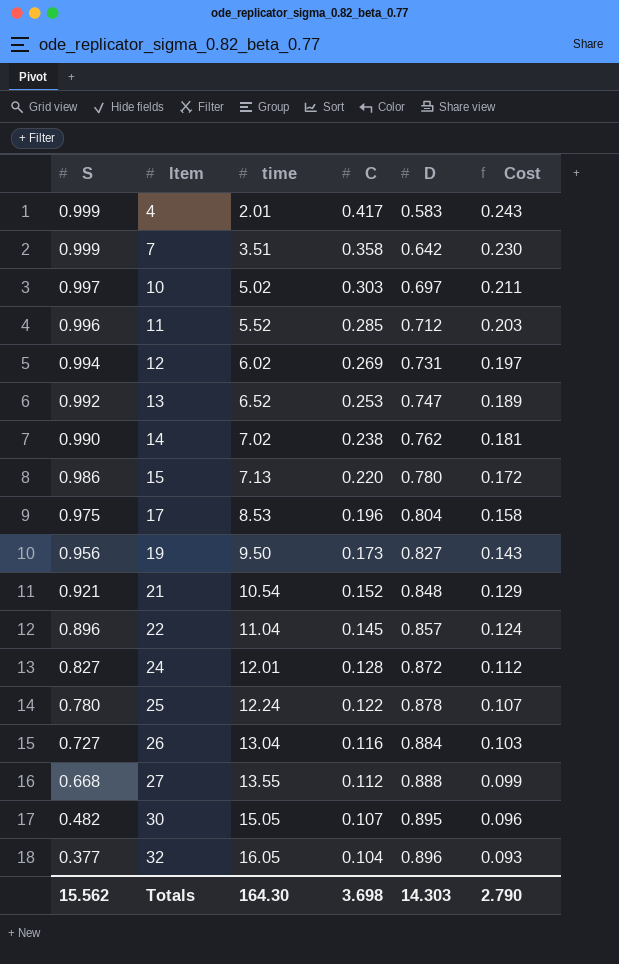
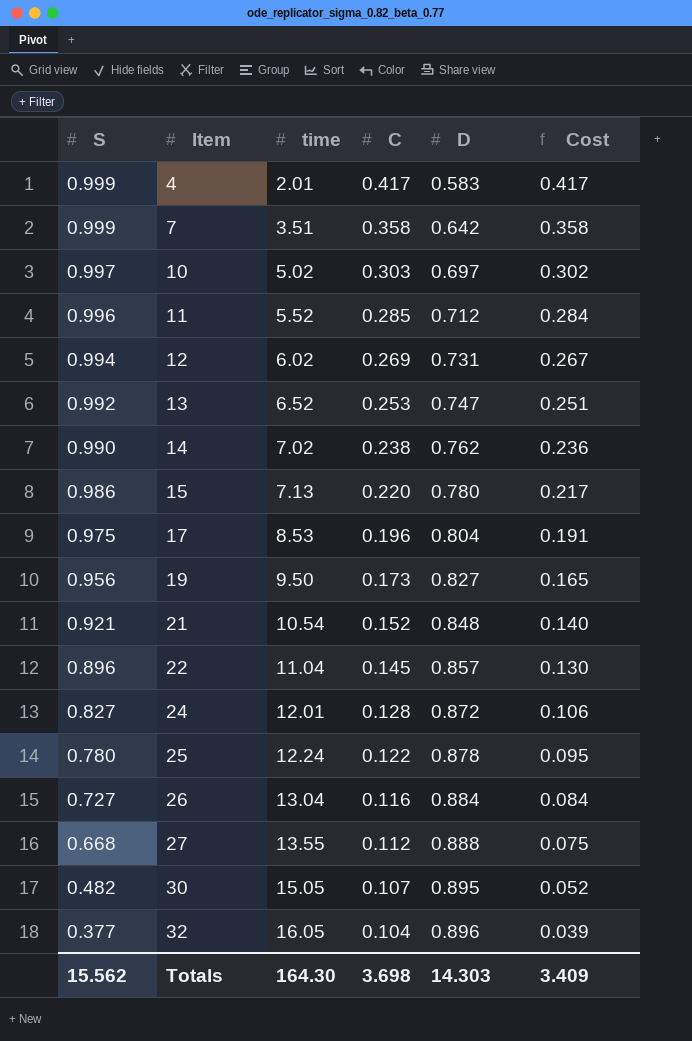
column Cost | formula: [C] * [D] -> [S] * [C]
Totals | Cost: 2.790 -> 3.409

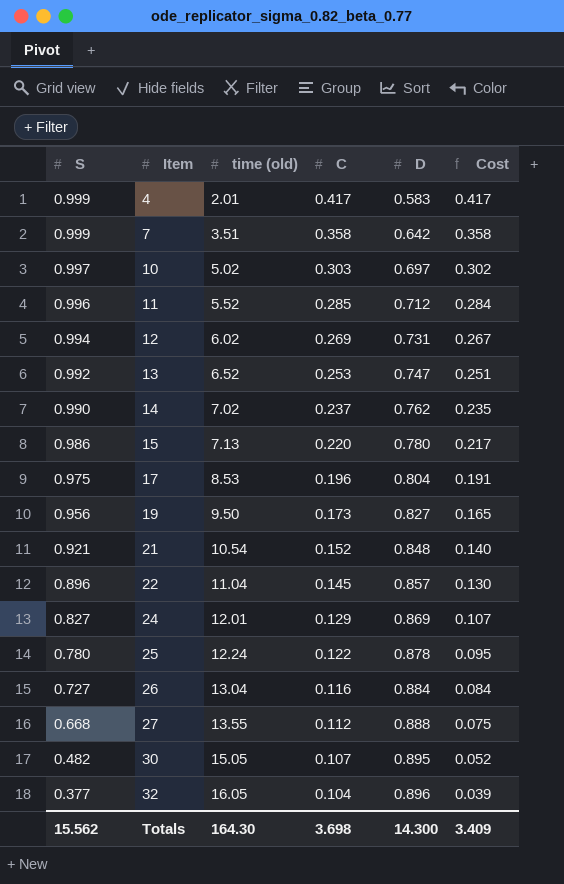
column name: time -> time (old)
14 | C: 0.238 -> 0.237
14 | Cost: 0.236 -> 0.235
24 | C: 0.128 -> 0.129
24 | D: 0.872 -> 0.869
24 | Cost: 0.106 -> 0.107
Totals | D: 14.303 -> 14.300

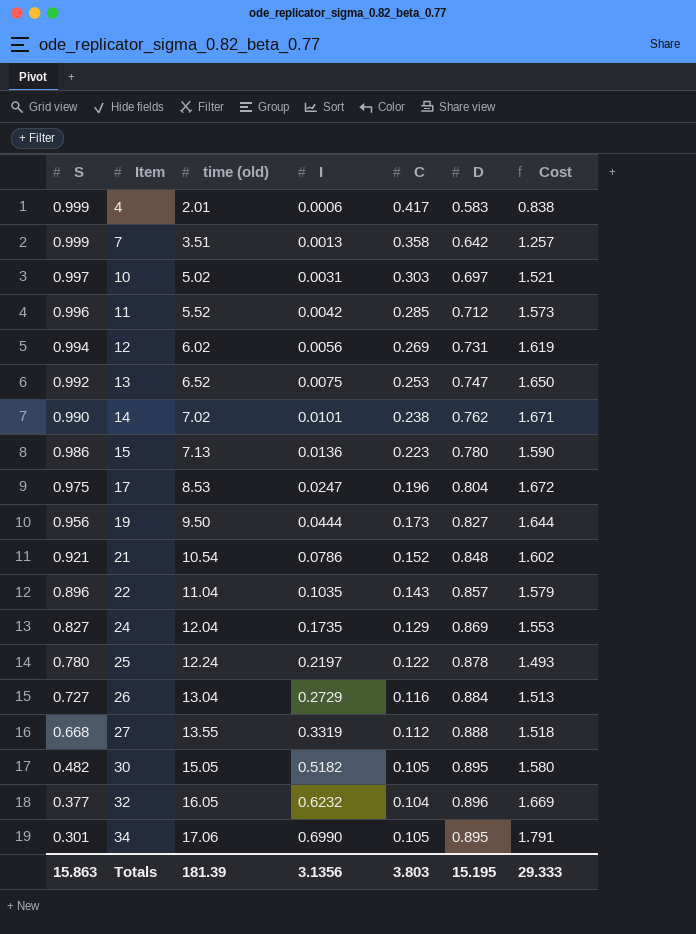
column I | position: none -> 4
column Cost | formula: [S] * [C] -> [time (old)] * [C]
14 | C: 0.237 -> 0.238
15 | C: 0.220 -> 0.223
22 | C: 0.145 -> 0.143
24 | time (old): 12.01 -> 12.04
30 | C: 0.107 -> 0.105
row 34: none -> 0.301 | 17.06 | 0.6990 | 0.105 | 0.895 | 1.791
Totals | S: 15.562 -> 15.863
Totals | time (old): 164.30 -> 181.39
Totals | C: 3.698 -> 3.803
Totals | D: 14.300 -> 15.195
Totals | Cost: 3.409 -> 29.333

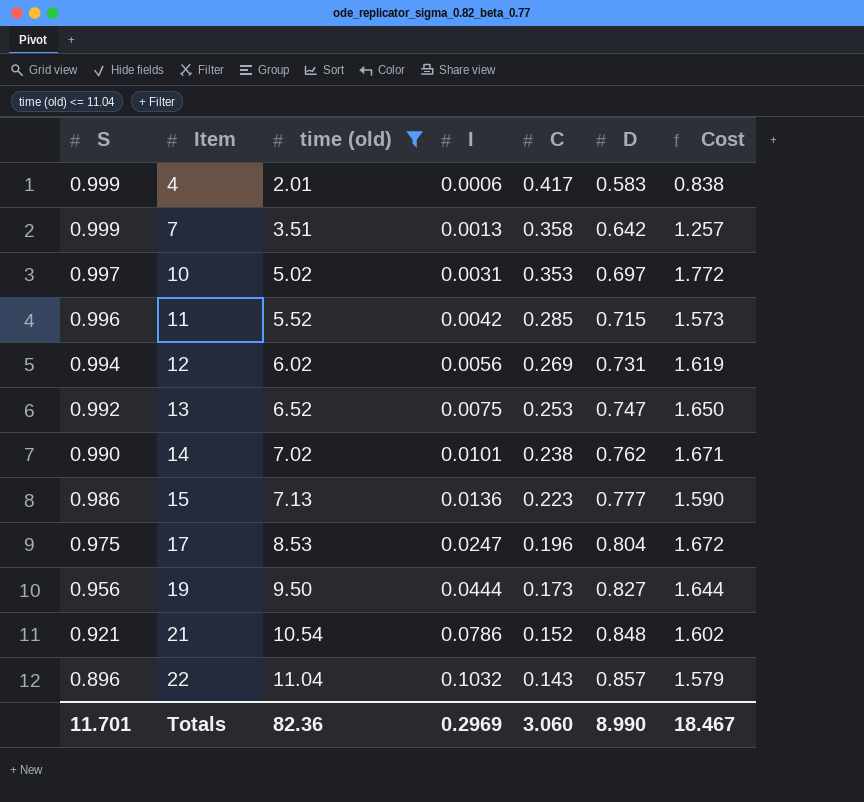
filter: none -> time (old) <= 11.04
10 | C: 0.303 -> 0.353
10 | Cost: 1.521 -> 1.772
11 | D: 0.712 -> 0.715
15 | D: 0.780 -> 0.777
22 | I: 0.1035 -> 0.1032
Totals | S: 15.863 -> 11.701
Totals | time (old): 181.39 -> 82.36
Totals | I: 3.1356 -> 0.2969
Totals | C: 3.803 -> 3.060
Totals | D: 15.195 -> 8.990
Totals | Cost: 29.333 -> 18.467

